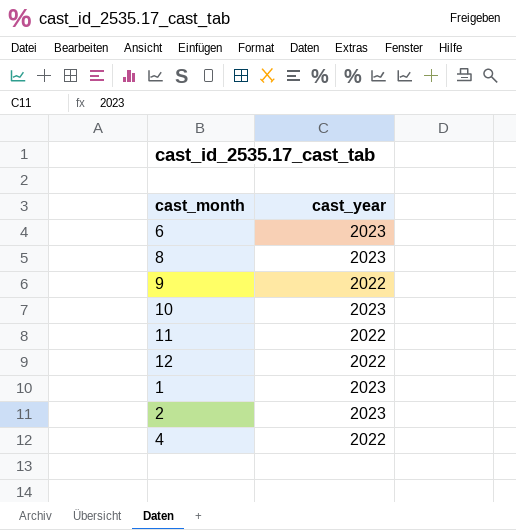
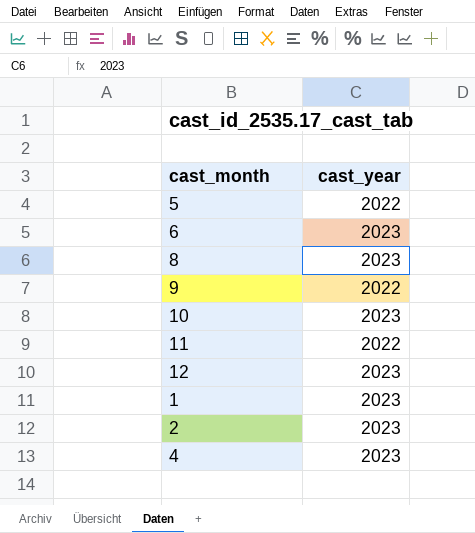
row 5: none -> 2022
12 | cast_year: 2022 -> 2023
4 | cast_year: 2022 -> 2023

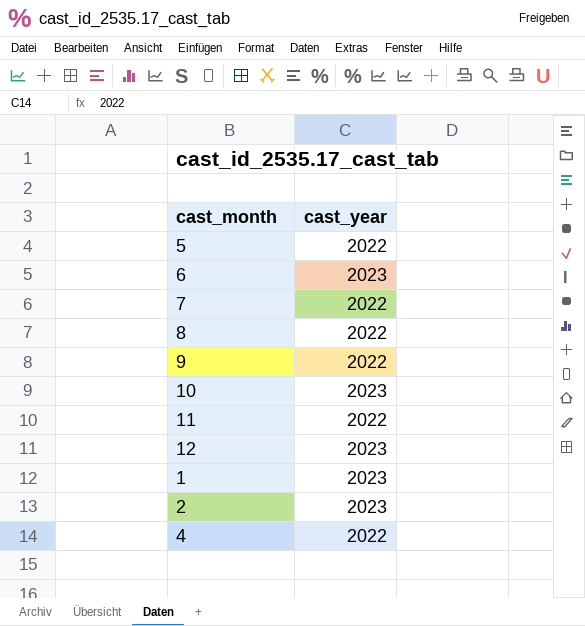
row 7: none -> 2022
8 | cast_year: 2023 -> 2022
4 | cast_year: 2023 -> 2022

